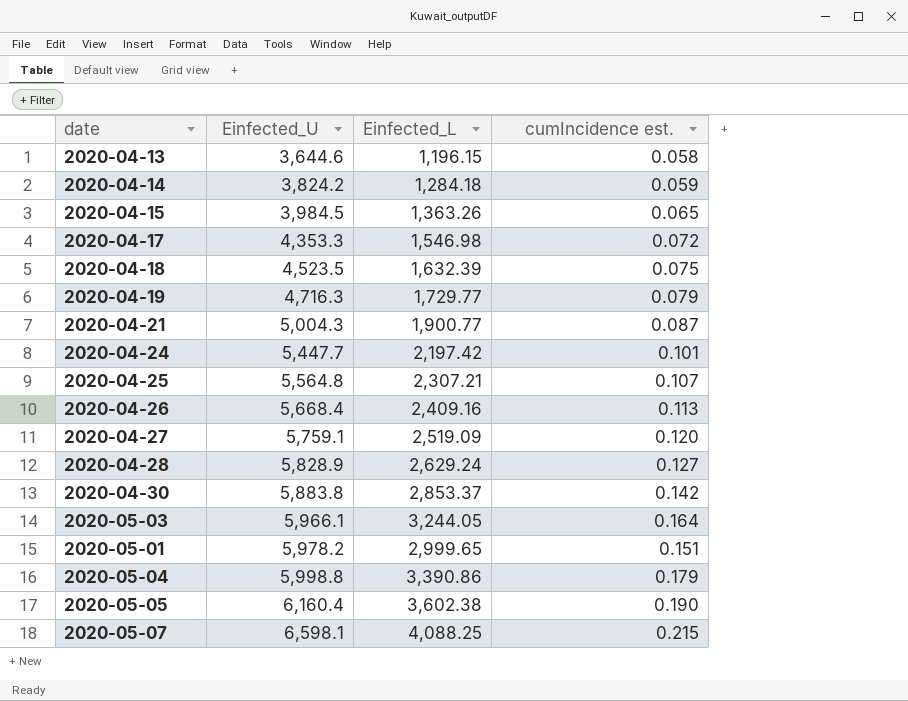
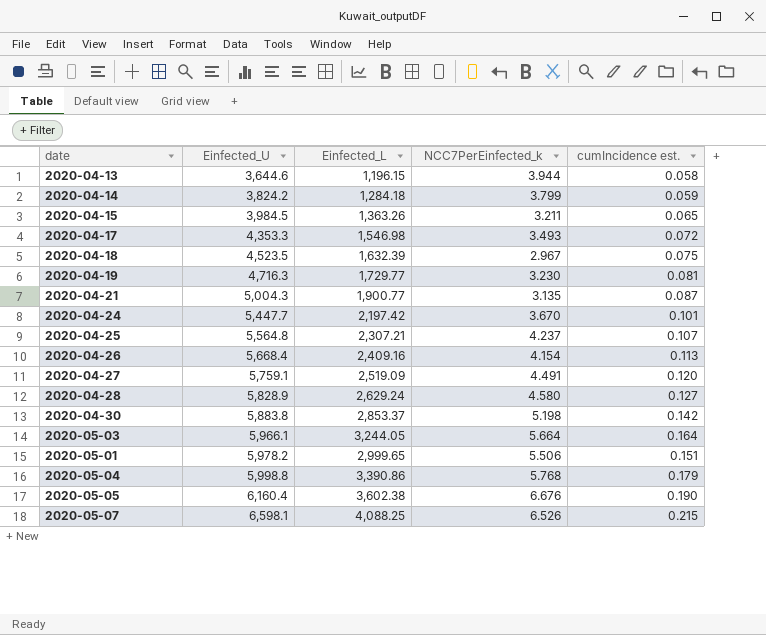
column NCC7PerEinfected_k | position: none -> 4
2020-04-19 | cumIncidence est.: 0.079 -> 0.081

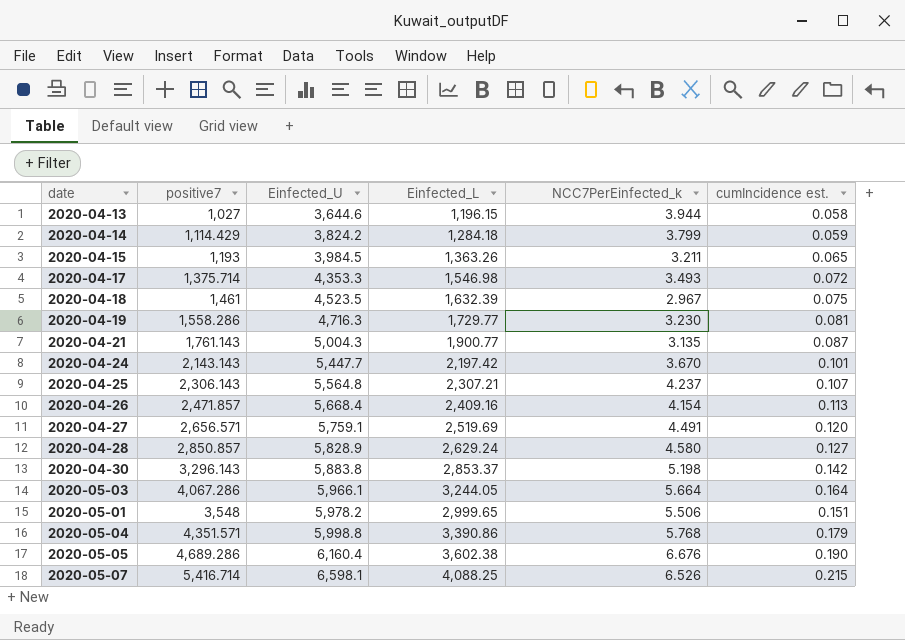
column positive7 | position: none -> 2
2020-04-27 | Einfected_L: 2,519.09 -> 2,519.69

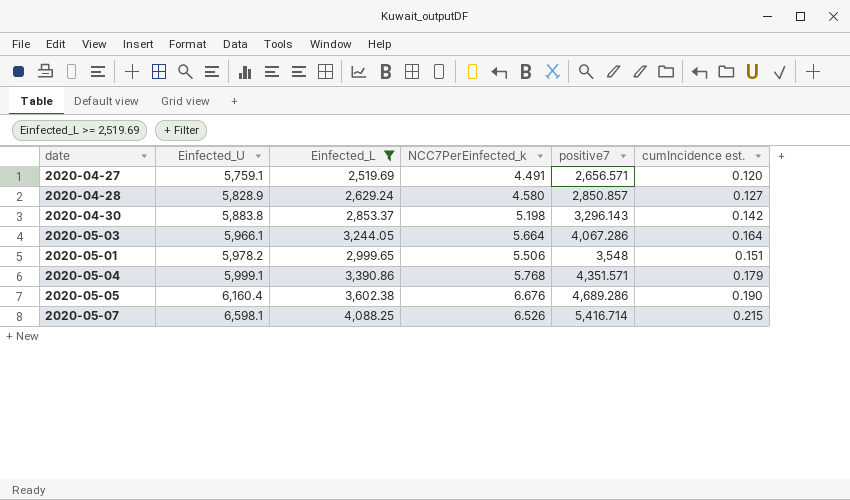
filter: none -> Einfected_L >= 2,519.69
column positive7 | position: 2 -> 5
2020-05-04 | Einfected_U: 5,998.8 -> 5,999.1

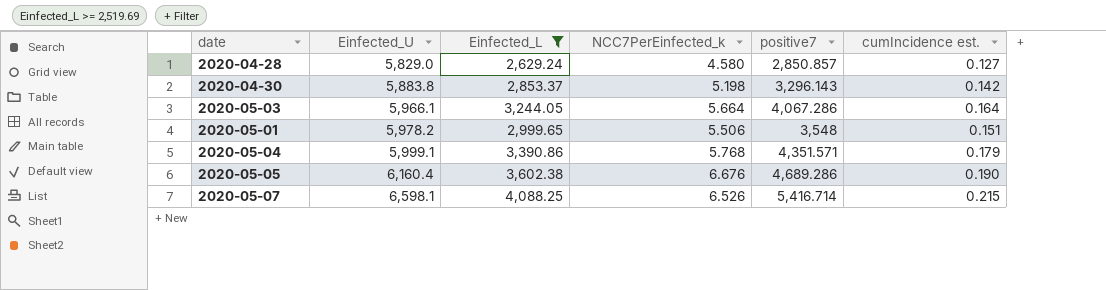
row 2020-04-27: 5,759.1 | 2,519.69 | 4.491 | 2,656.571 | 0.120 -> none
2020-04-28 | Einfected_U: 5,828.9 -> 5,829.0

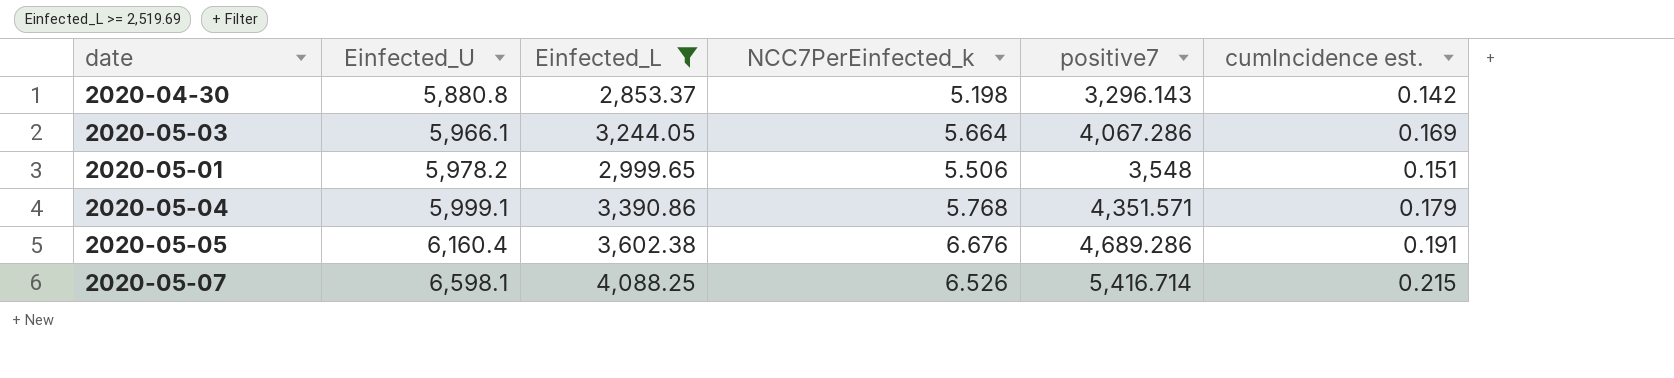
row 2020-04-28: 5,829.0 | 2,629.24 | 4.580 | 2,850.857 | 0.127 -> none
2020-04-30 | Einfected_U: 5,883.8 -> 5,880.8
2020-05-03 | cumIncidence est.: 0.164 -> 0.169
2020-05-05 | cumIncidence est.: 0.190 -> 0.191

